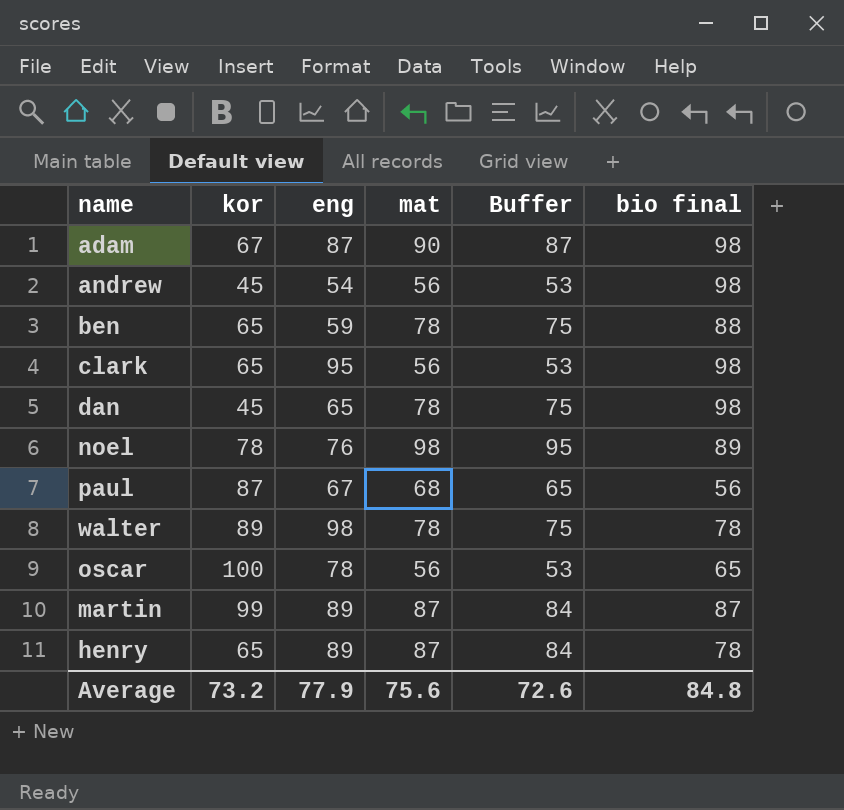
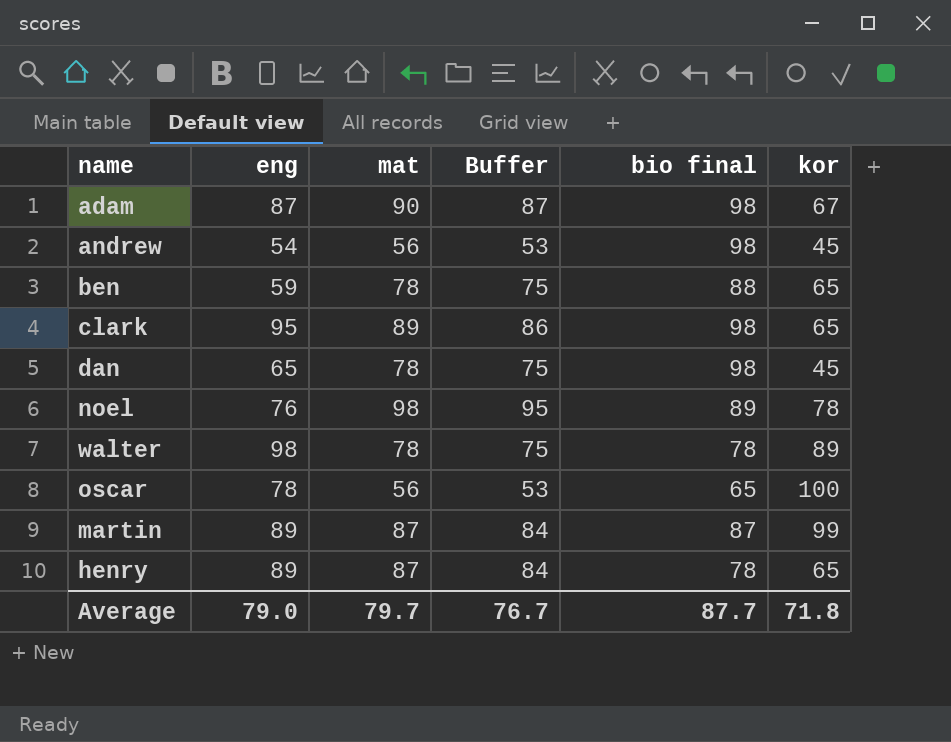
column kor | position: 2 -> 6
row paul: 87 | 67 | 68 | 65 | 56 -> none
clark | mat: 56 -> 89
clark | Buffer: 53 -> 86
Average | eng: 77.9 -> 79.0
Average | mat: 75.6 -> 79.7
Average | Buffer: 72.6 -> 76.7
Average | bio final: 84.8 -> 87.7
Average | kor: 73.2 -> 71.8

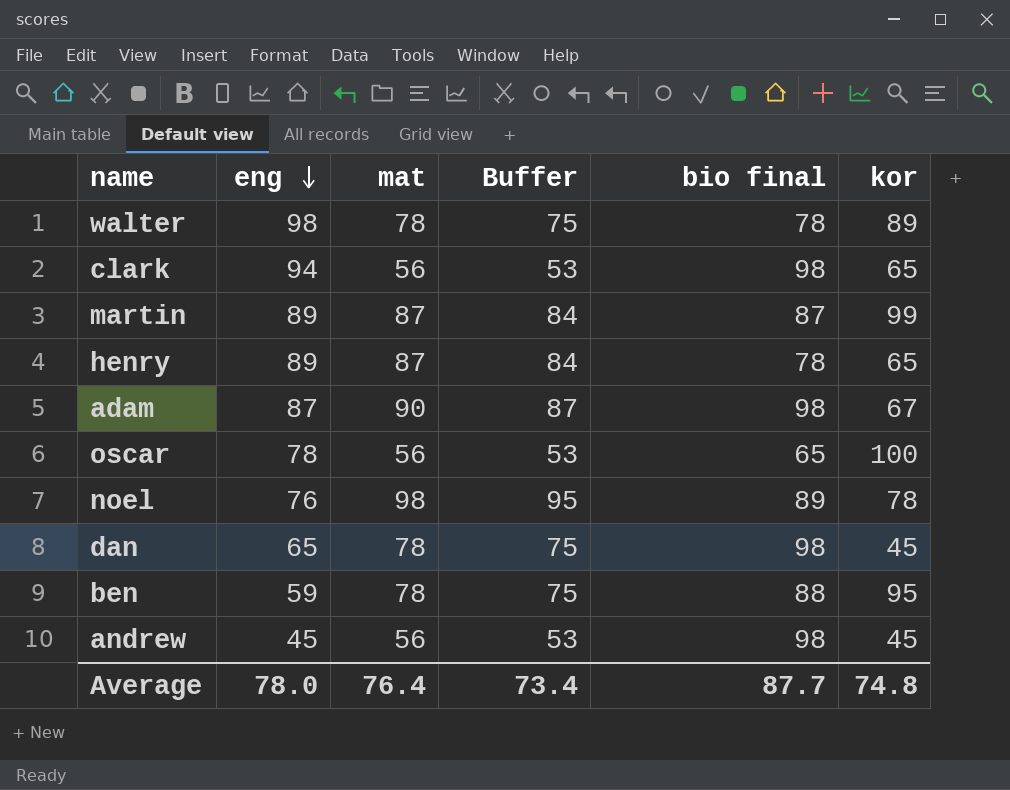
row order: none -> eng descending
clark | eng: 95 -> 94
clark | mat: 89 -> 56
clark | Buffer: 86 -> 53
ben | kor: 65 -> 95
andrew | eng: 54 -> 45
Average | eng: 79.0 -> 78.0
Average | mat: 79.7 -> 76.4
Average | Buffer: 76.7 -> 73.4
Average | kor: 71.8 -> 74.8

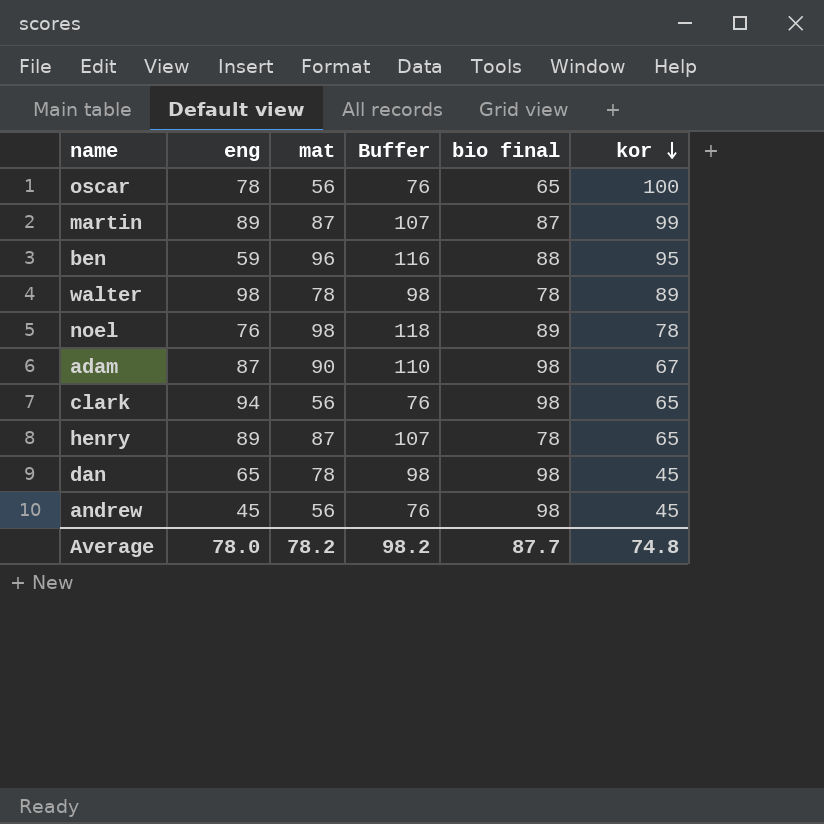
row order: eng descending -> kor descending
column Buffer | formula: [mat] - 3 -> [mat] + 20
ben | mat: 78 -> 96
Average | mat: 76.4 -> 78.2
Average | Buffer: 73.4 -> 98.2

